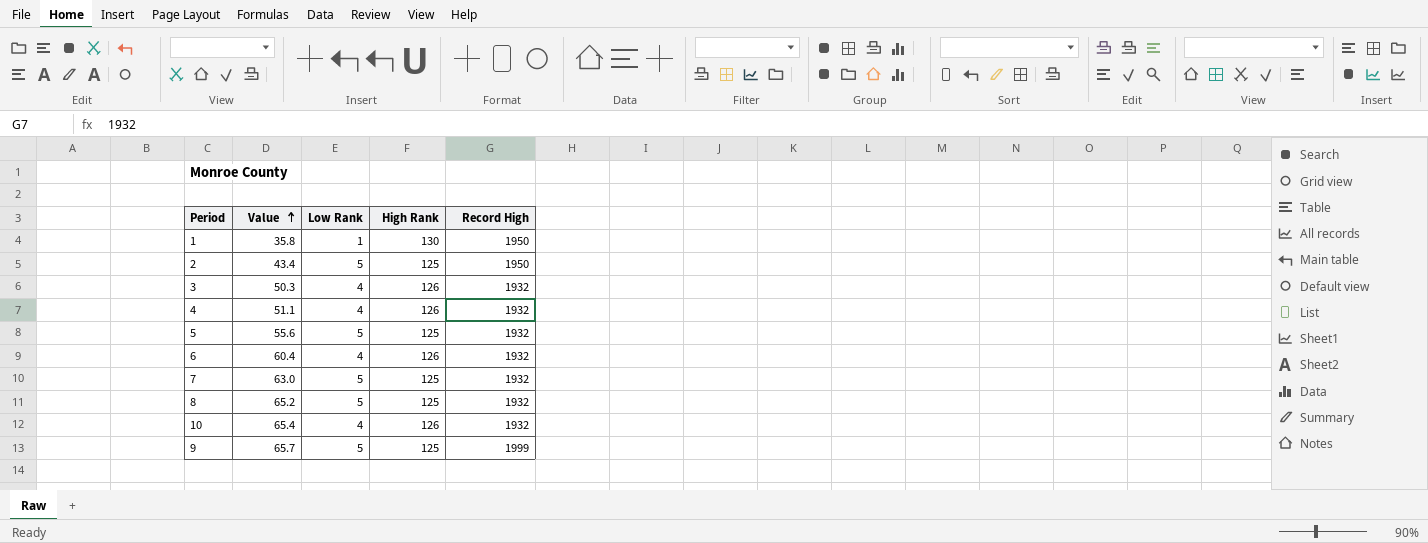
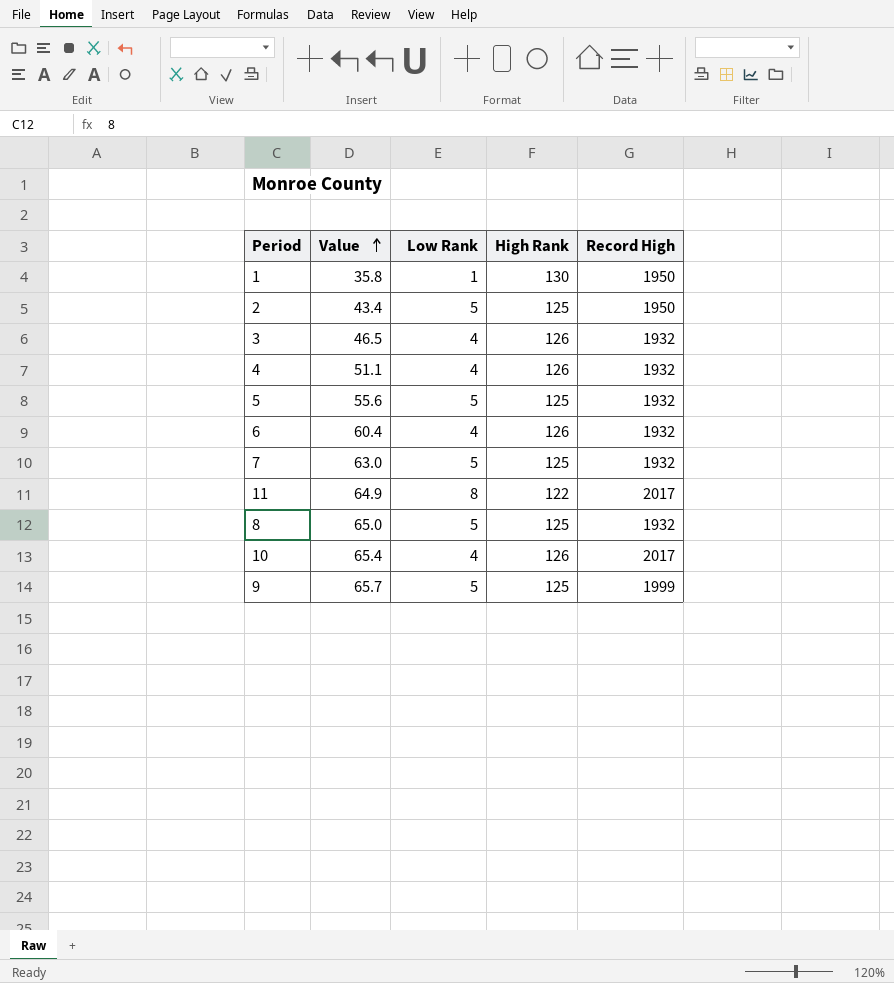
3 | Value: 50.3 -> 46.5
row 11: none -> 64.9 | 8 | 122 | 2017
8 | Value: 65.2 -> 65.0
10 | Record High: 1932 -> 2017

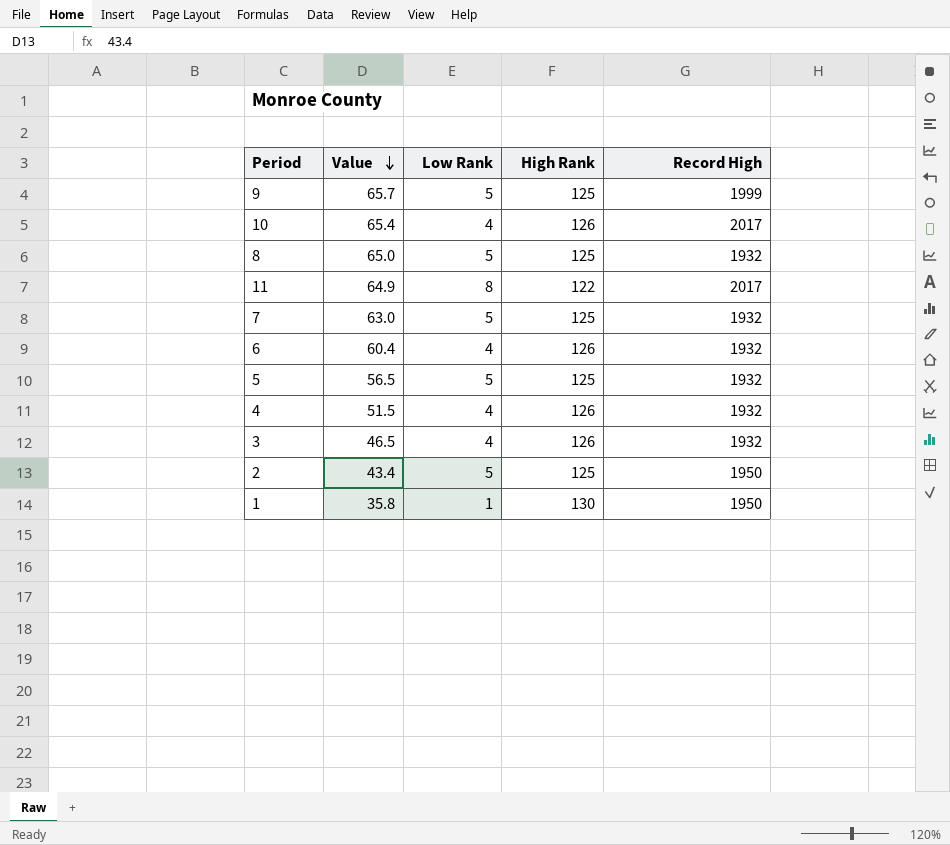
row order: Value ascending -> Value descending
5 | Value: 55.6 -> 56.5
4 | Value: 51.1 -> 51.5

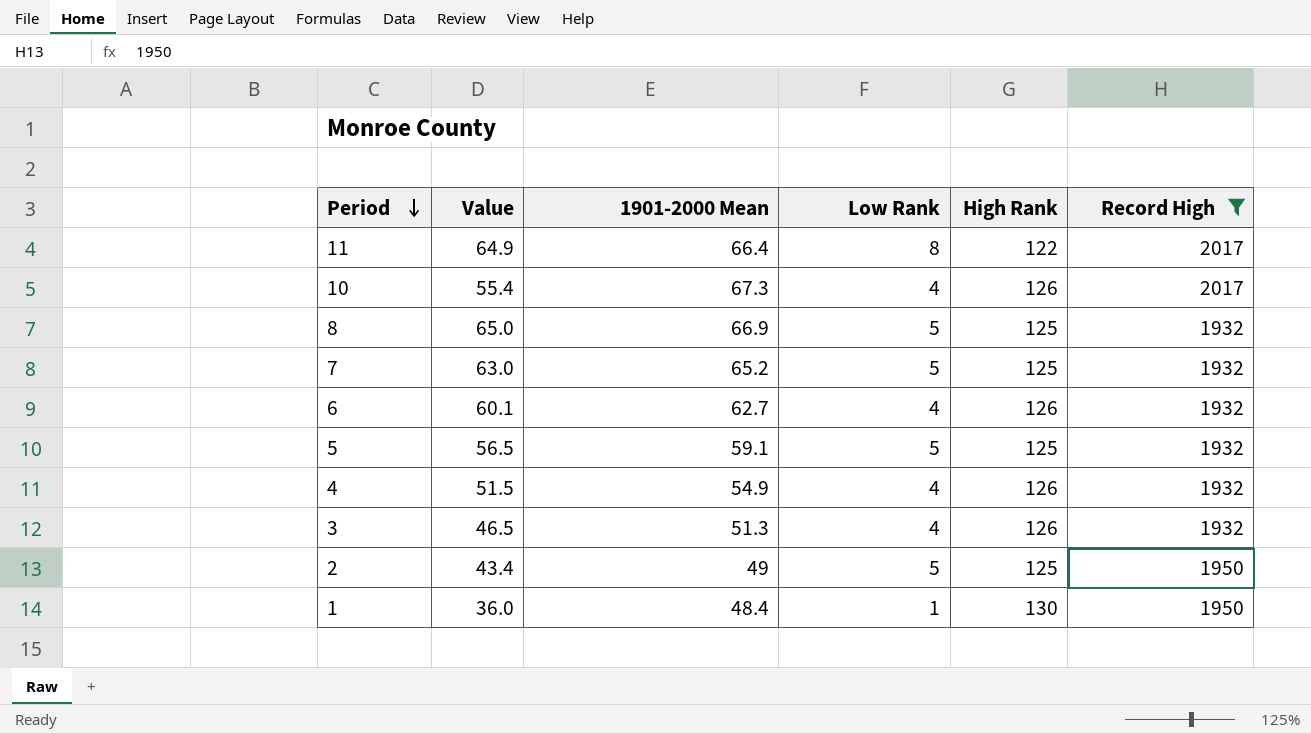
filter: none -> Record High != 1999
row order: Value descending -> Period descending
column 1901-2000 Mean | position: none -> 3
10 | Value: 65.4 -> 55.4
6 | Value: 60.4 -> 60.1
1 | Value: 35.8 -> 36.0

